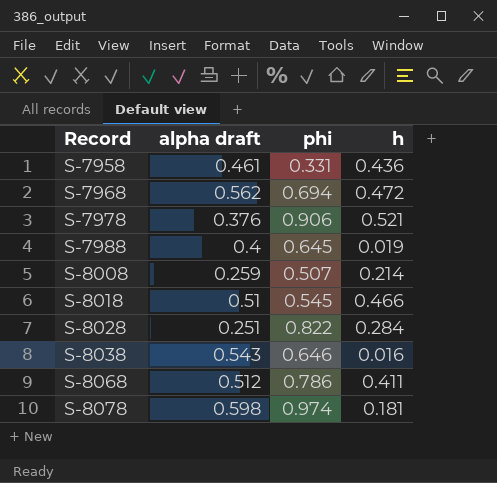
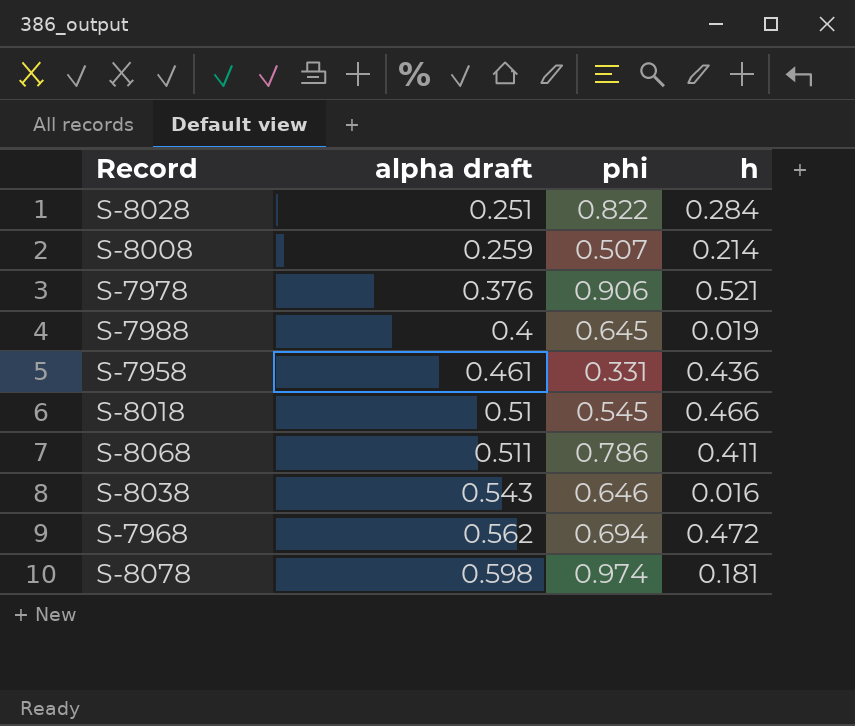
row order: Record ascending -> alpha draft ascending
S-8068 | alpha draft: 0.512 -> 0.511

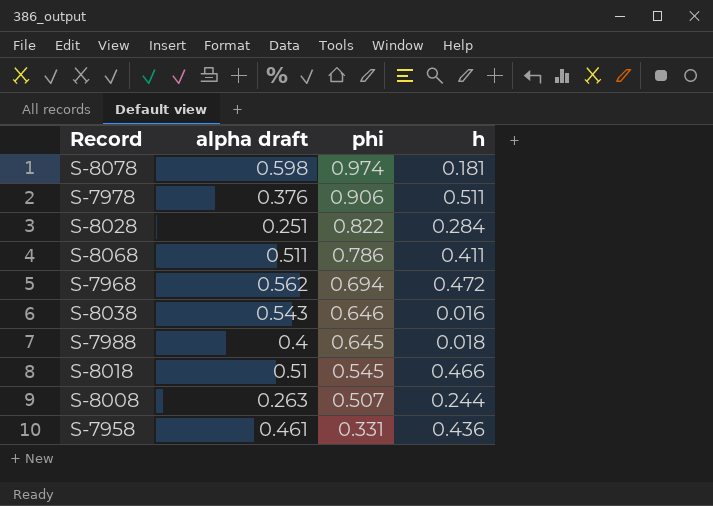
row order: alpha draft ascending -> phi descending
S-7978 | h: 0.521 -> 0.511
S-7988 | h: 0.019 -> 0.018
S-8008 | alpha draft: 0.259 -> 0.263
S-8008 | h: 0.214 -> 0.244

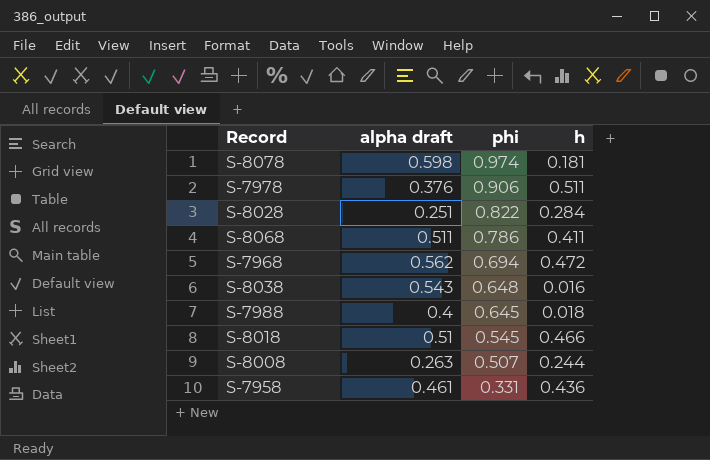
S-8038 | phi: 0.646 -> 0.648

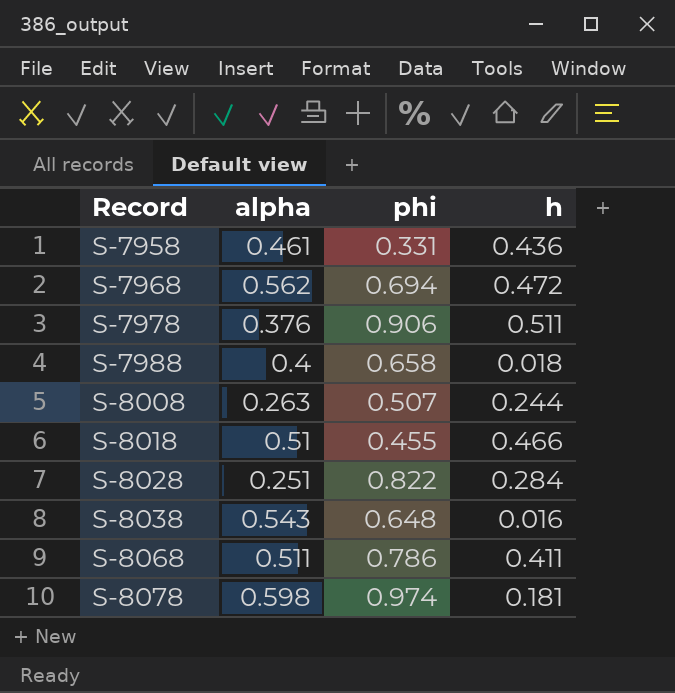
row order: phi descending -> Record ascending
column name: alpha draft -> alpha
S-7988 | phi: 0.645 -> 0.658
S-8018 | phi: 0.545 -> 0.455

